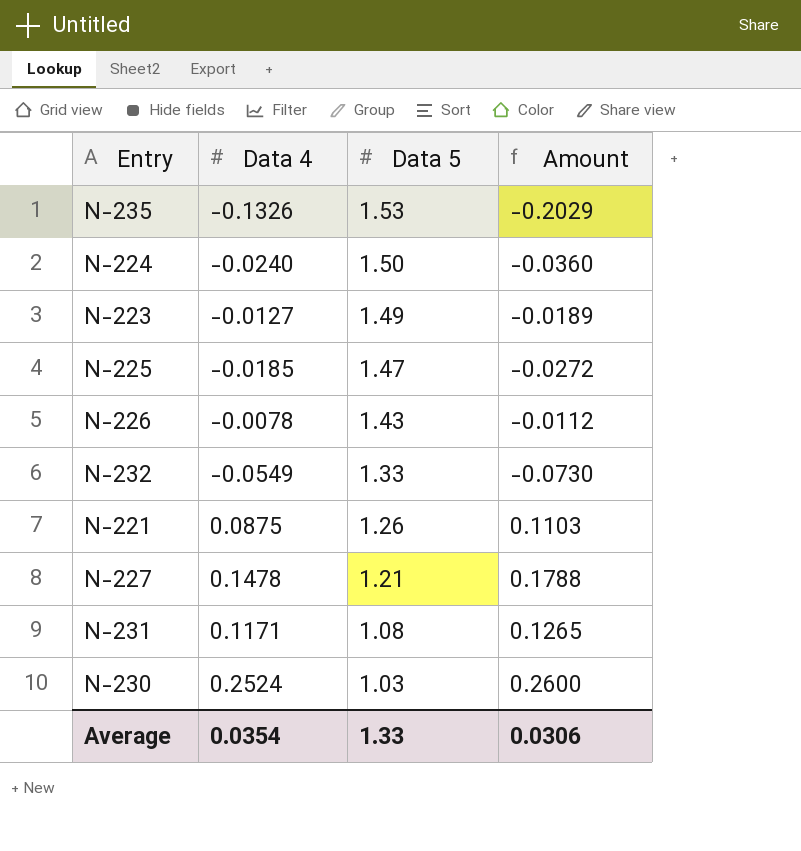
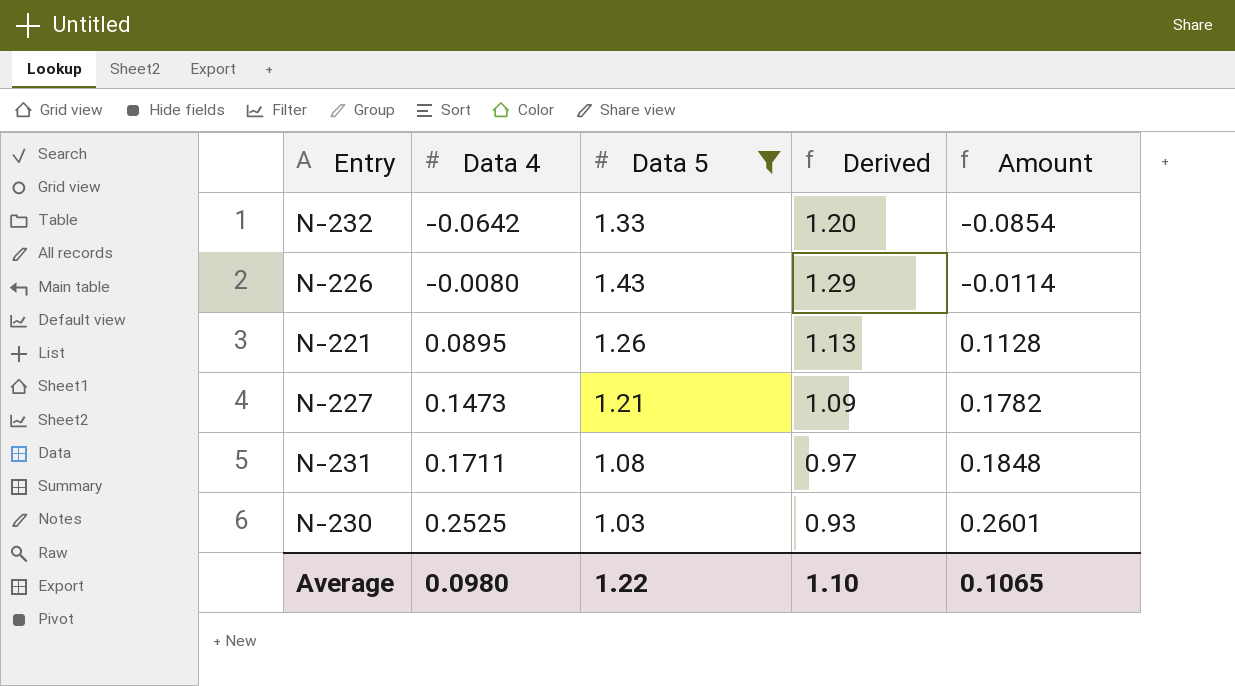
filter: none -> Data 5 <= 1.43
row order: Data 5 descending -> Data 4 ascending
column Derived | formula: none -> [Data 5] * 0.9
N-232 | Data 4: -0.0549 -> -0.0642
N-232 | Amount: -0.0730 -> -0.0854
N-226 | Data 4: -0.0078 -> -0.0080
N-226 | Amount: -0.0112 -> -0.0114
N-221 | Data 4: 0.0875 -> 0.0895
N-221 | Amount: 0.1103 -> 0.1128
N-227 | Data 4: 0.1478 -> 0.1473
N-227 | Amount: 0.1788 -> 0.1782
N-231 | Data 4: 0.1171 -> 0.1711
N-231 | Amount: 0.1265 -> 0.1848
N-230 | Data 4: 0.2524 -> 0.2525
N-230 | Amount: 0.2600 -> 0.2601
Average | Data 4: 0.0354 -> 0.0980
Average | Data 5: 1.33 -> 1.22
Average | Amount: 0.0306 -> 0.1065

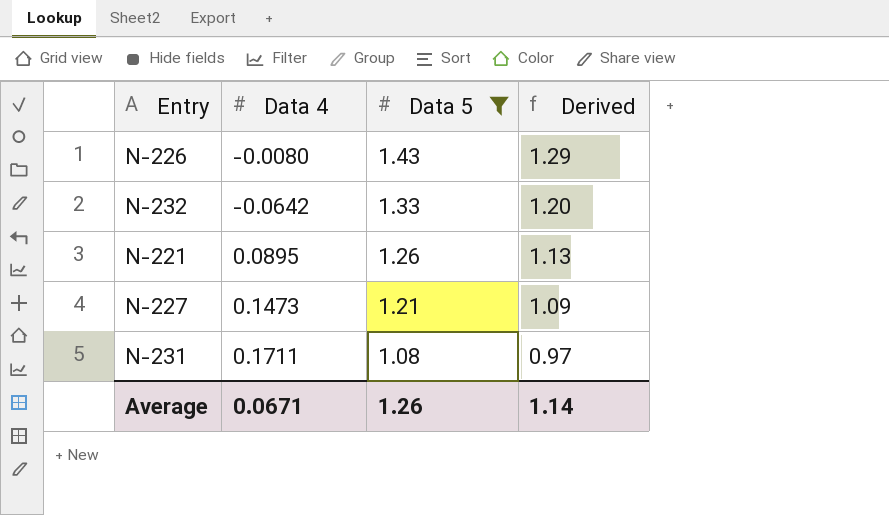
row order: Data 4 ascending -> Data 5 descending
column Amount | formula: [Data 4] * [Data 5] -> none
row N-230: 0.2525 | 1.03 | 0.93 | 0.2601 -> none
Average | Data 4: 0.0980 -> 0.0671
Average | Data 5: 1.22 -> 1.26
Average | Derived: 1.10 -> 1.14

